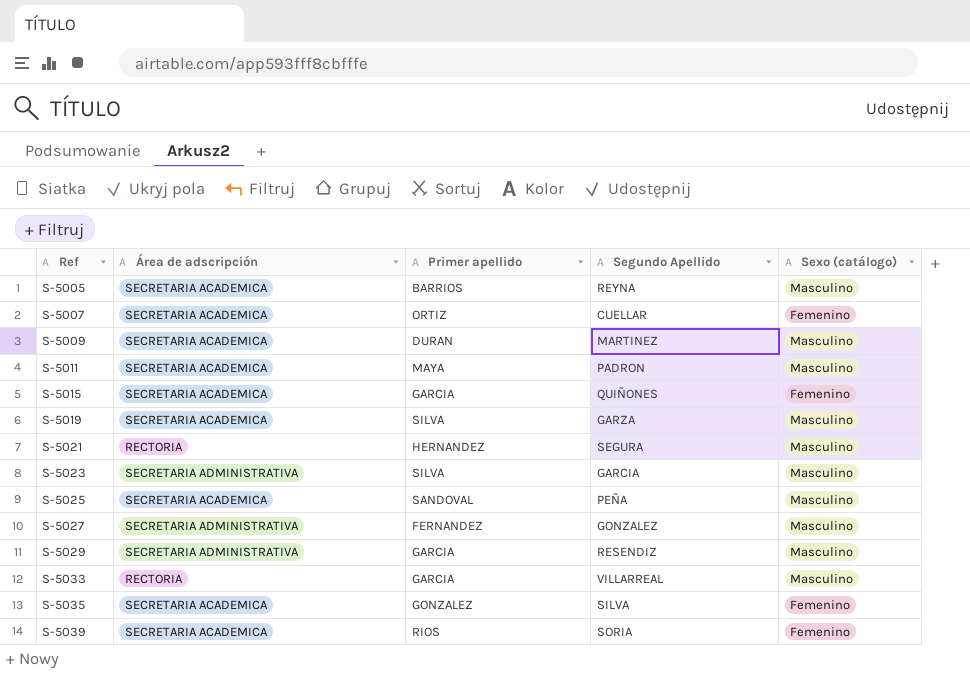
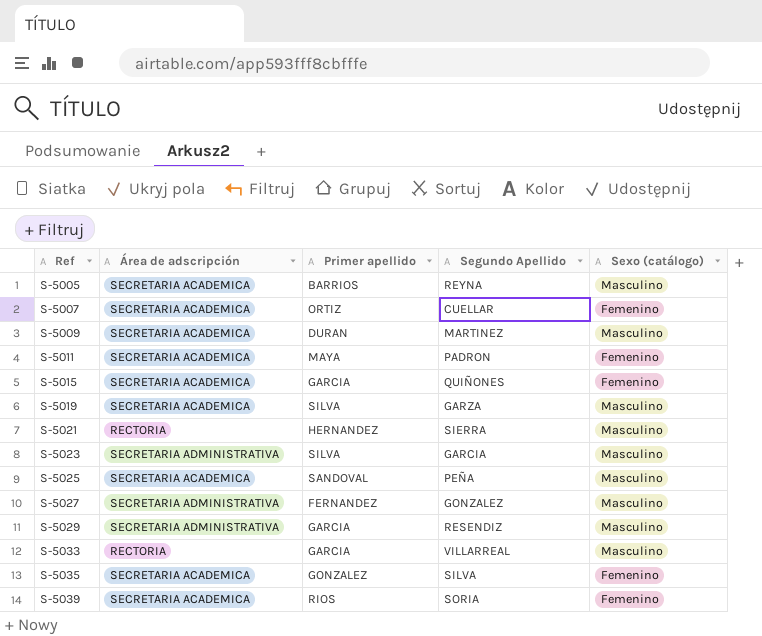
S-5011 | Sexo (catálogo): Masculino -> Femenino
S-5021 | Segundo Apellido: SEGURA -> SIERRA

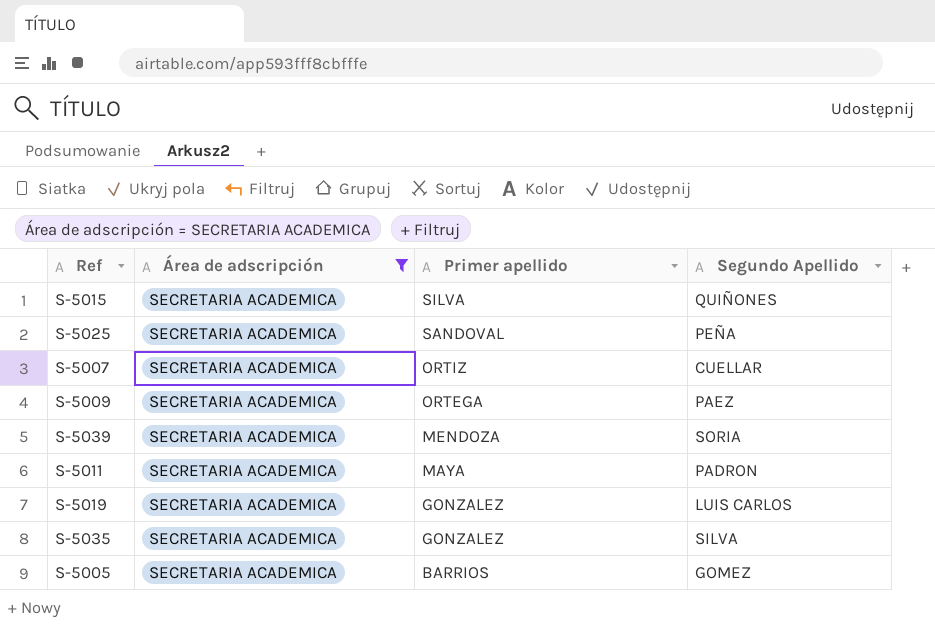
filter: none -> Área de adscripción = SECRETARIA ACADEMICA
row order: Ref ascending -> Primer apellido descending
column Sexo (catálogo) | position: 5 -> none
S-5015 | Primer apellido: GARCIA -> SILVA
S-5009 | Primer apellido: DURAN -> ORTEGA
S-5009 | Segundo Apellido: MARTINEZ -> PAEZ
S-5039 | Primer apellido: RIOS -> MENDOZA
S-5019 | Primer apellido: SILVA -> GONZALEZ
S-5019 | Segundo Apellido: GARZA -> LUIS CARLOS
S-5005 | Segundo Apellido: REYNA -> GOMEZ

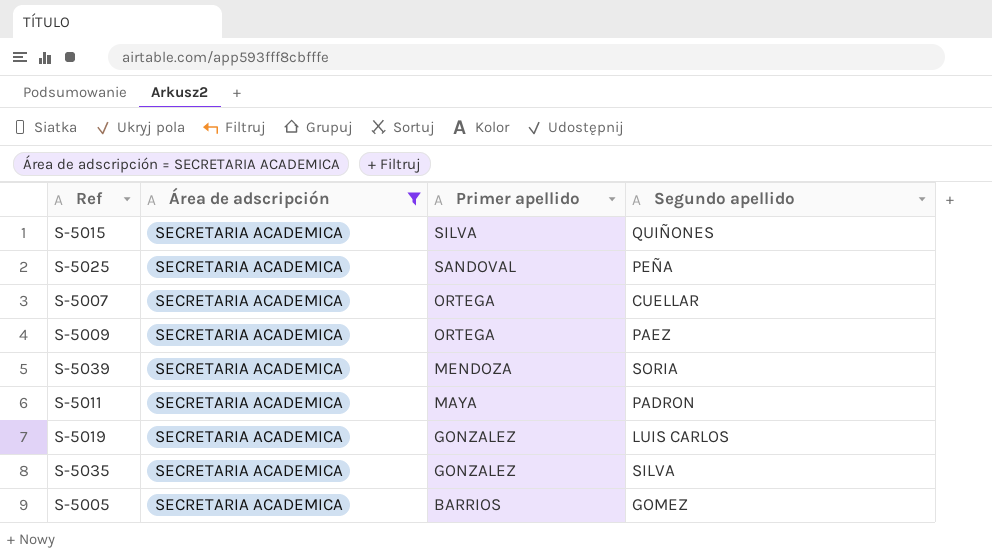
column name: Segundo Apellido -> Segundo apellido
S-5007 | Primer apellido: ORTIZ -> ORTEGA

